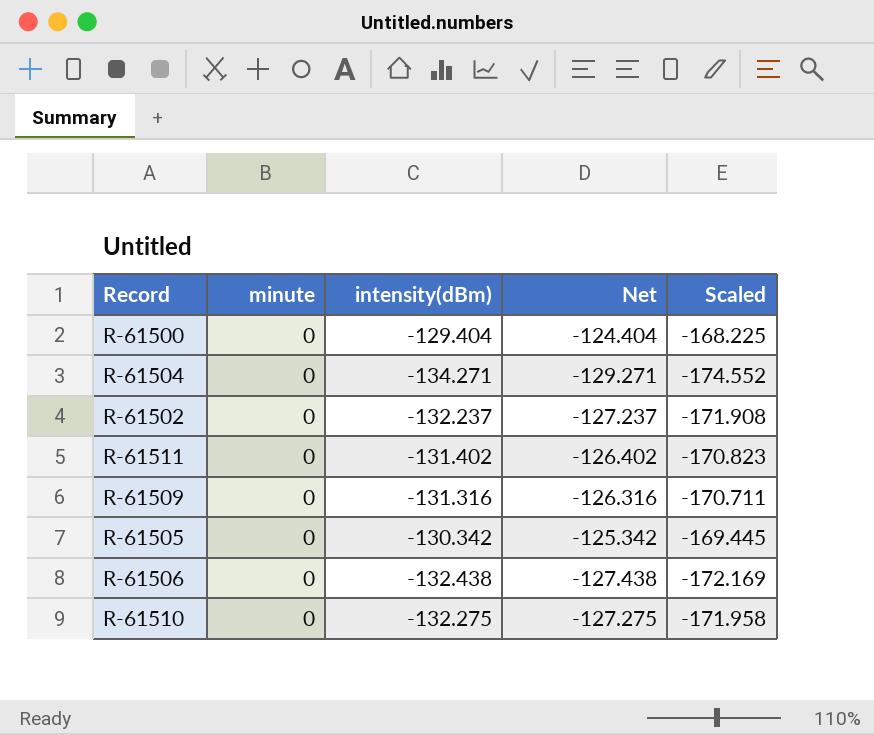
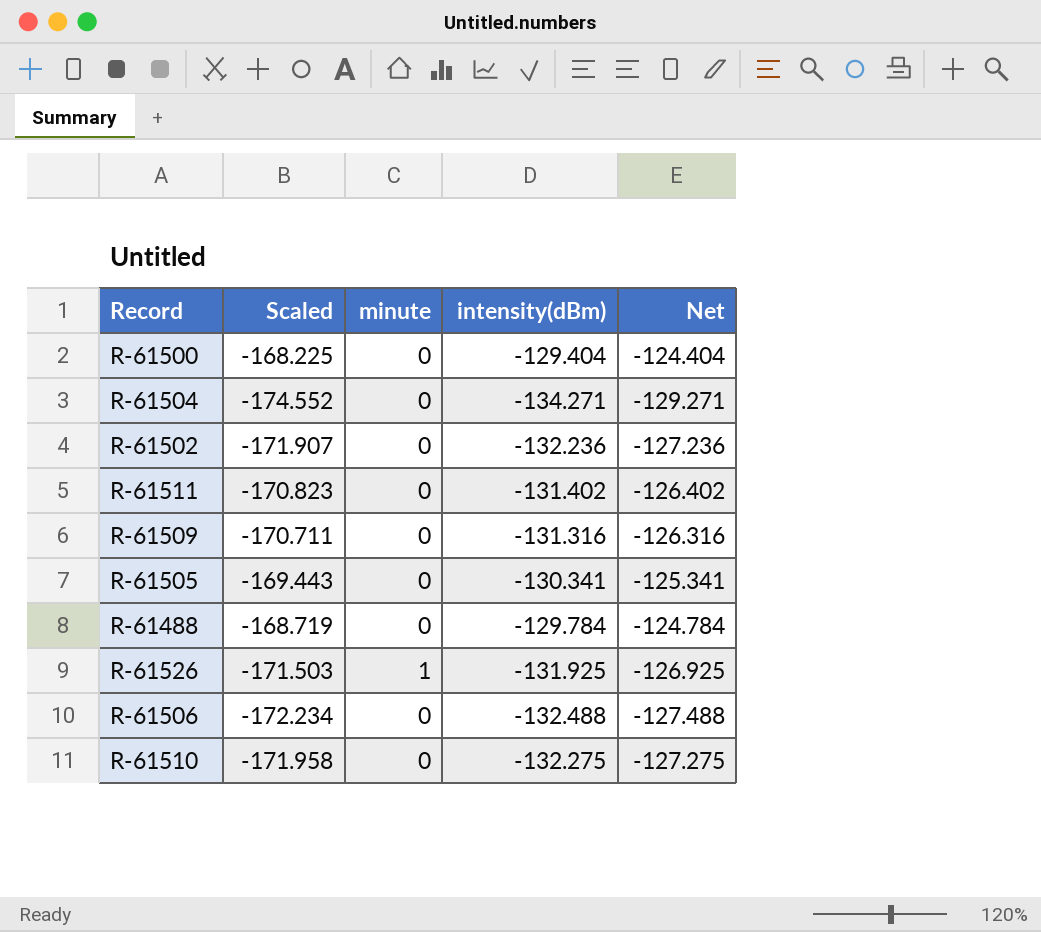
column Scaled | position: 5 -> 2
R-61502 | Scaled: -171.908 -> -171.907
R-61502 | intensity(dBm): -132.237 -> -132.236
R-61502 | Net: -127.237 -> -127.236
R-61505 | Scaled: -169.445 -> -169.443
R-61505 | intensity(dBm): -130.342 -> -130.341
R-61505 | Net: -125.342 -> -125.341
row R-61488: none -> -168.719 | 0 | -129.784 | -124.784
row R-61526: none -> -171.503 | 1 | -131.925 | -126.925
R-61506 | Scaled: -172.169 -> -172.234
R-61506 | intensity(dBm): -132.438 -> -132.488
R-61506 | Net: -127.438 -> -127.488

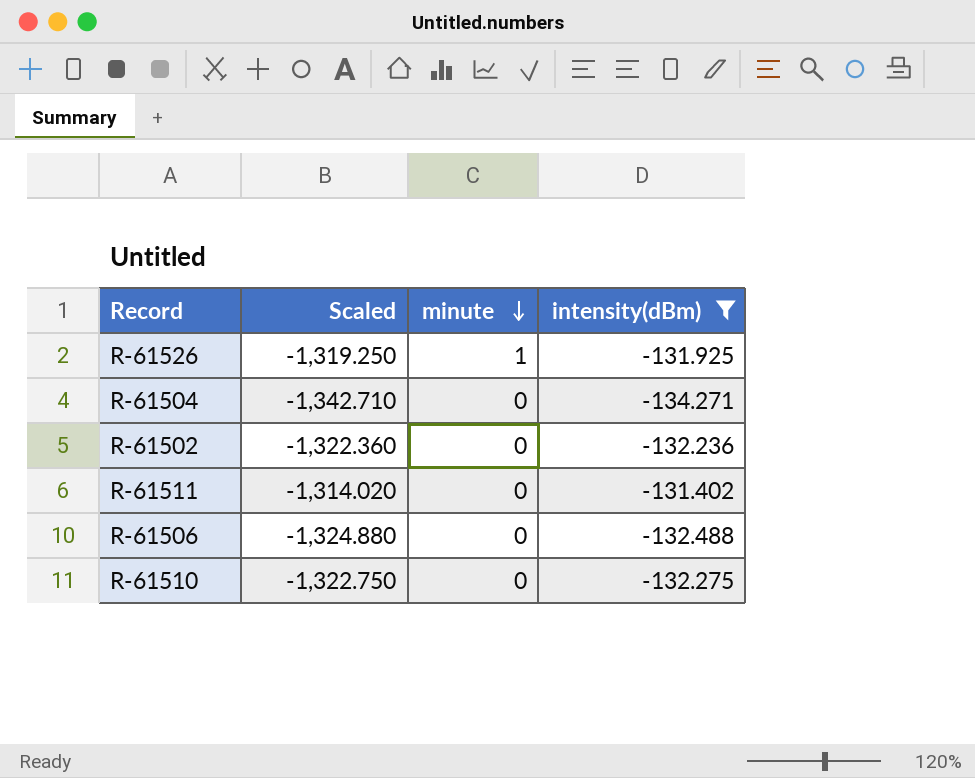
filter: none -> intensity(dBm) <= -131.402
row order: none -> minute descending
column Net | formula: [intensity(dBm)] + 5 -> none
column Scaled | formula: [intensity(dBm)] * 1.3 -> [intensity(dBm)] * 10

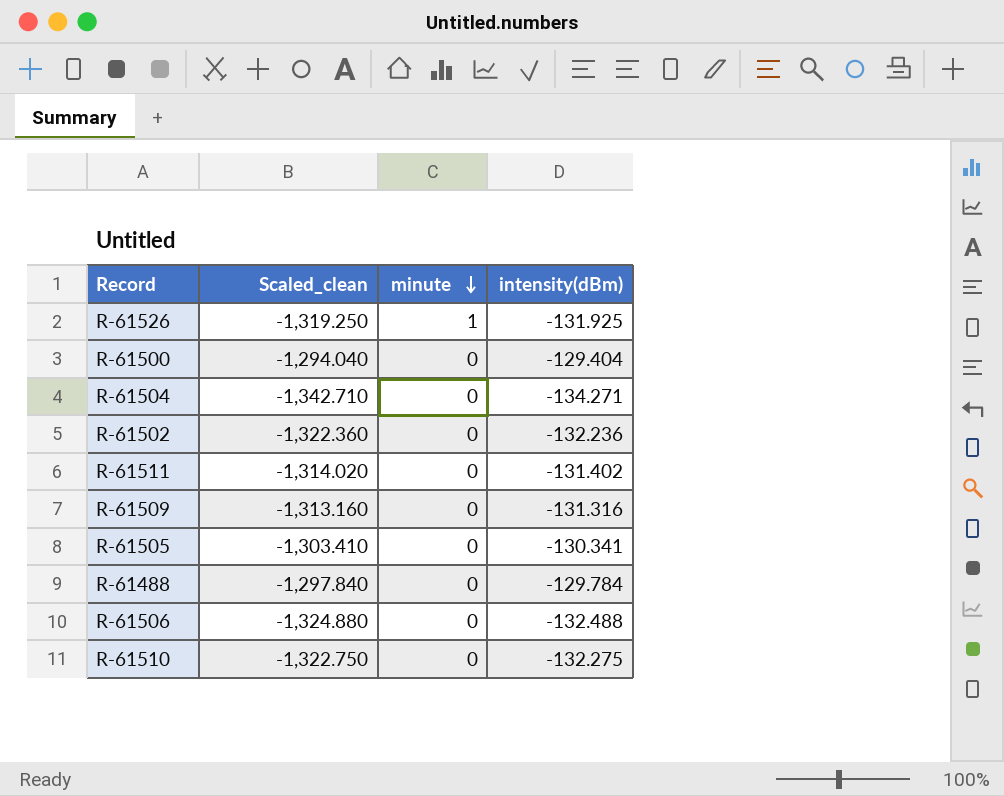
filter: intensity(dBm) <= -131.402 -> none
column name: Scaled -> Scaled_clean

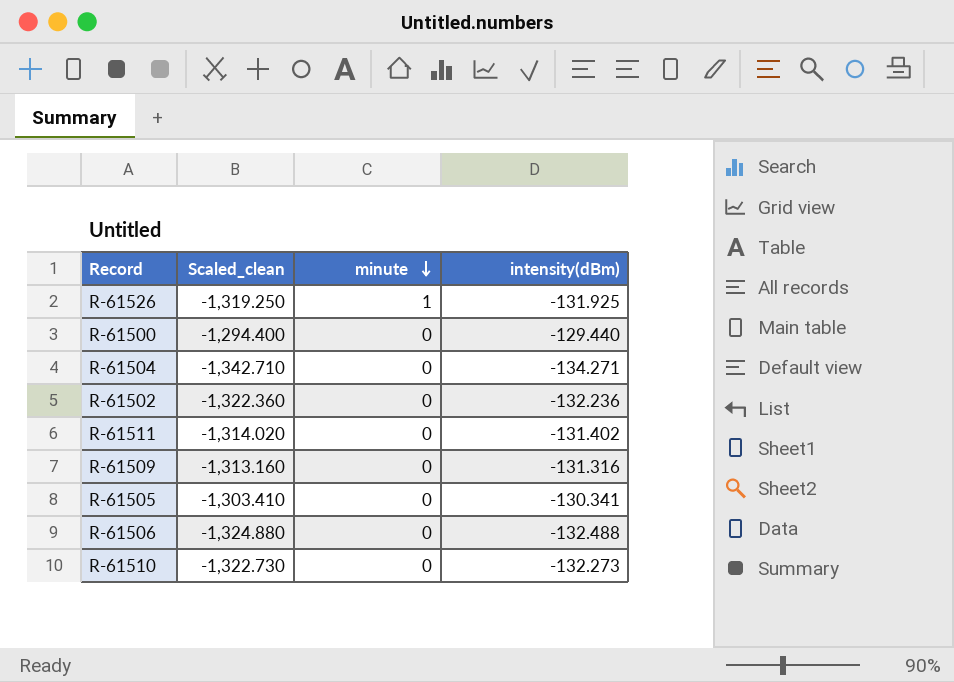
row R-61488: -1,297.840 | 0 | -129.784 -> none
R-61500 | Scaled_clean: -1,294.040 -> -1,294.400
R-61500 | intensity(dBm): -129.404 -> -129.440
R-61510 | Scaled_clean: -1,322.750 -> -1,322.730
R-61510 | intensity(dBm): -132.275 -> -132.273

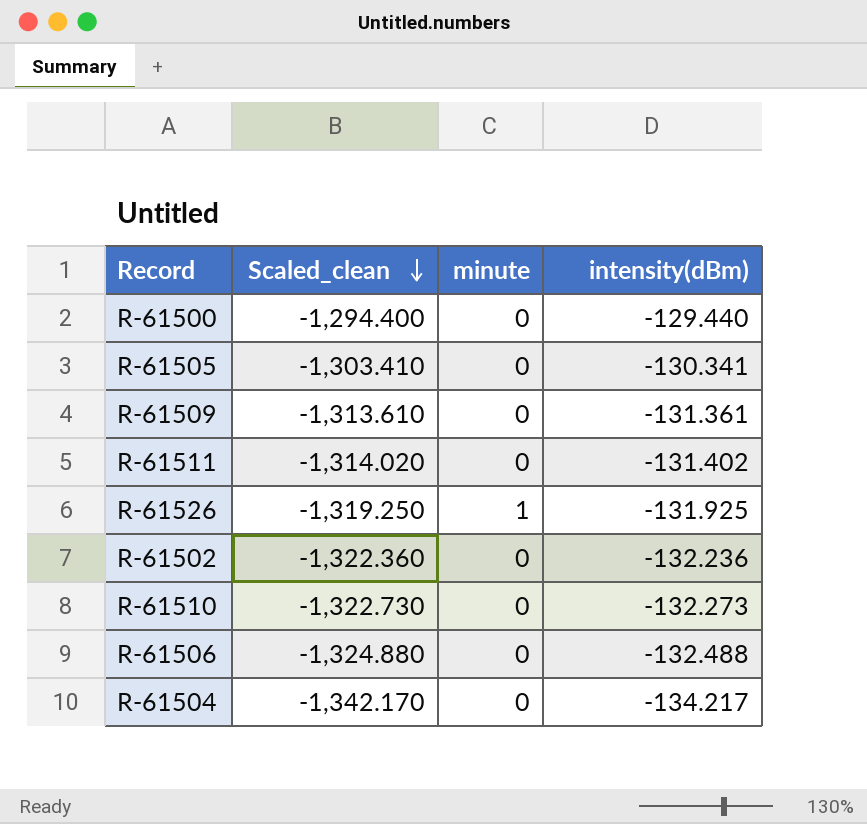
row order: minute descending -> Scaled_clean descending
R-61509 | Scaled_clean: -1,313.160 -> -1,313.610
R-61509 | intensity(dBm): -131.316 -> -131.361
R-61504 | Scaled_clean: -1,342.710 -> -1,342.170
R-61504 | intensity(dBm): -134.271 -> -134.217

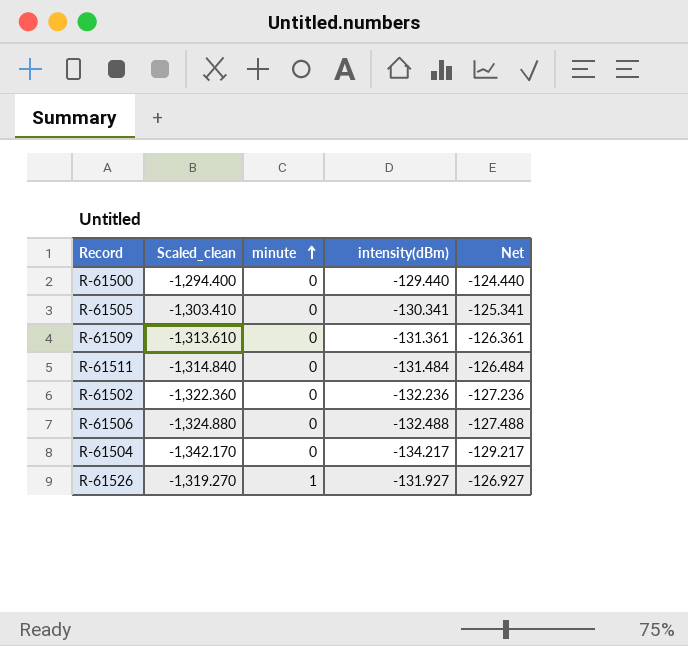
row order: Scaled_clean descending -> minute ascending
column Net | formula: none -> [intensity(dBm)] + 5
row R-61510: -1,322.730 | 0 | -132.273 -> none
R-61511 | Scaled_clean: -1,314.020 -> -1,314.840
R-61511 | intensity(dBm): -131.402 -> -131.484
R-61526 | Scaled_clean: -1,319.250 -> -1,319.270
R-61526 | intensity(dBm): -131.925 -> -131.927

